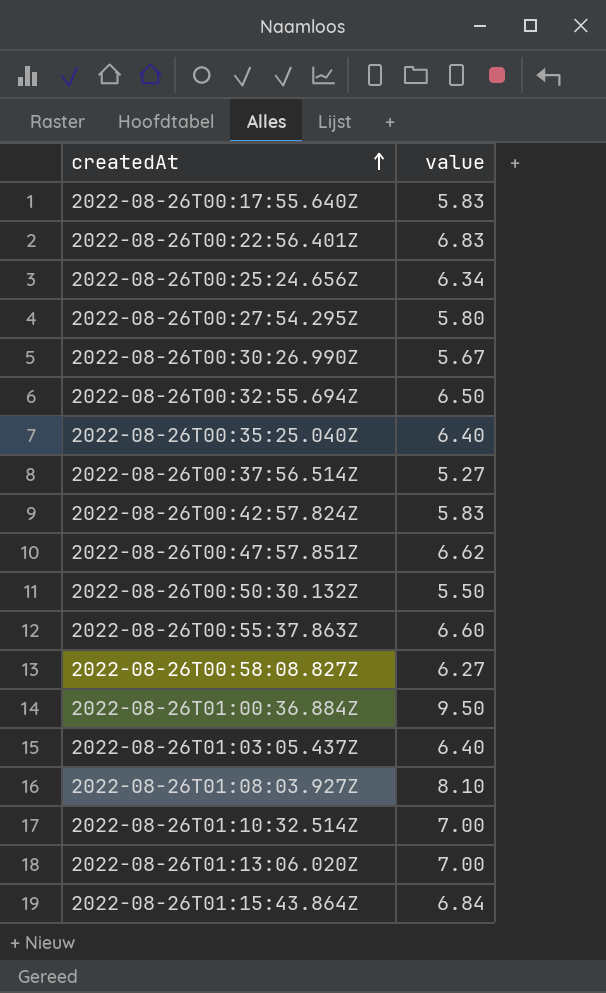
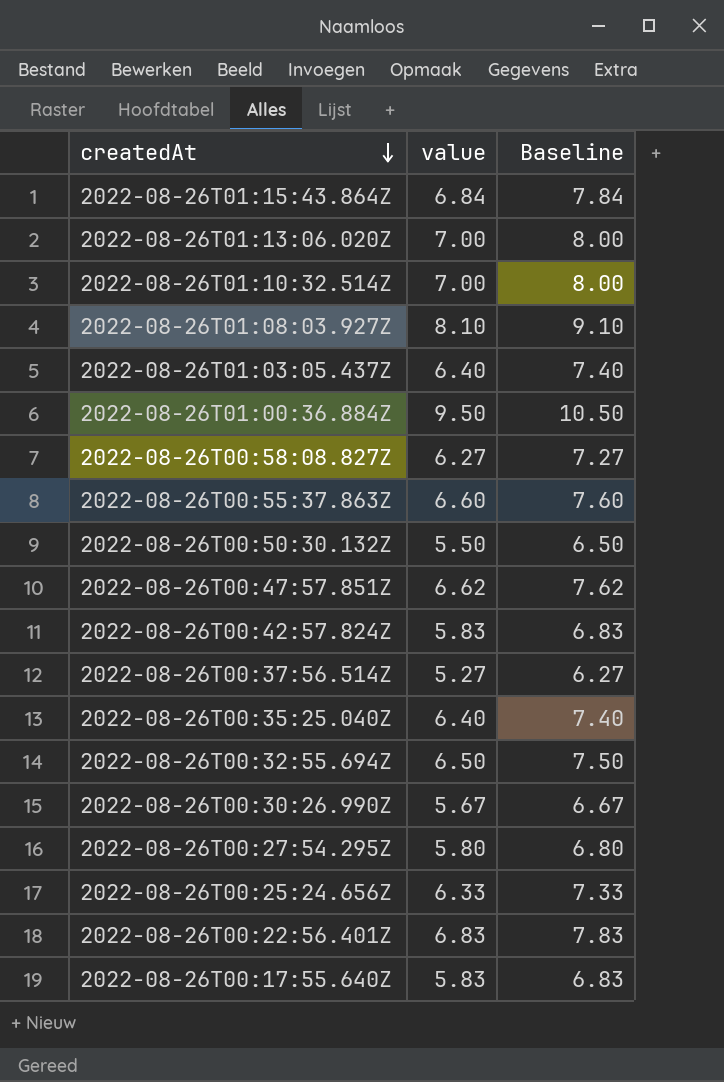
row order: createdAt ascending -> createdAt descending
column Baseline | formula: none -> [value] + 1
2022-08-26T00:25:24.656Z | value: 6.34 -> 6.33

